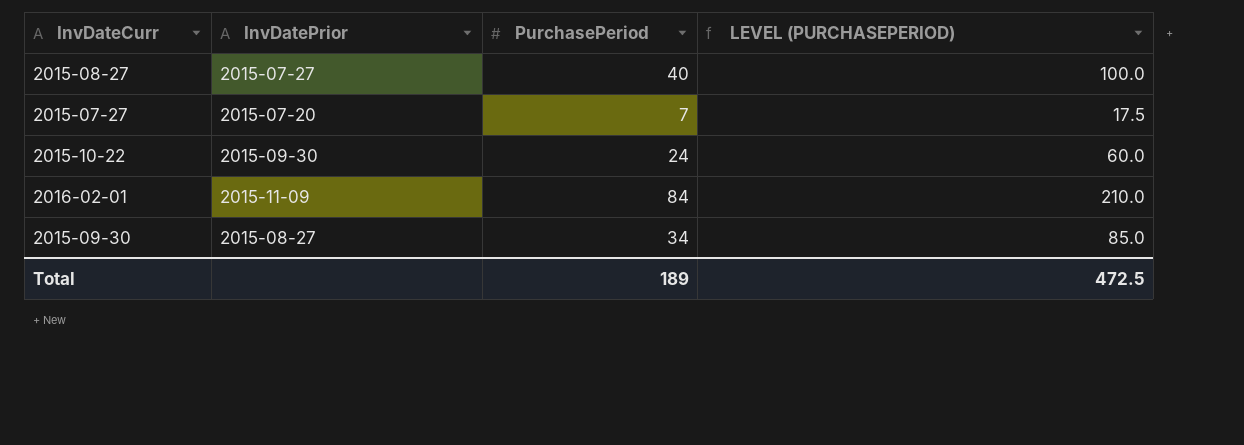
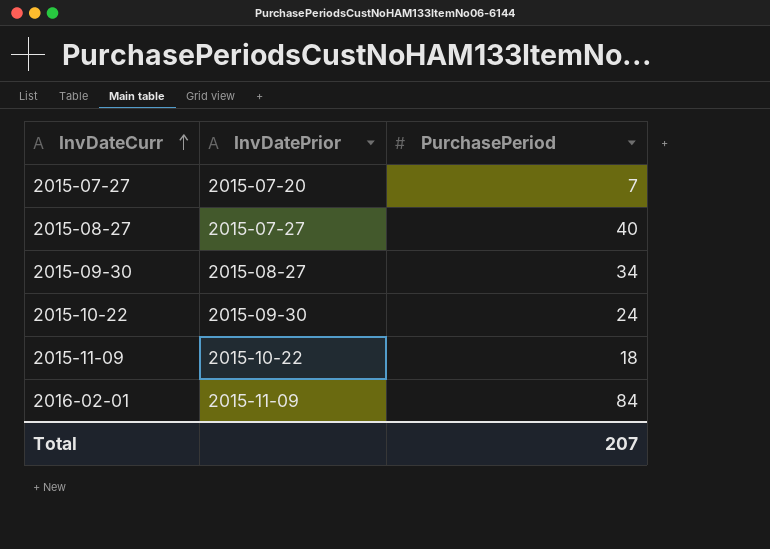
row order: none -> InvDateCurr ascending
column LEVEL (PURCHASEPERIOD) | formula: [PurchasePeriod] * 2.5 -> none
row 2015-11-09: none -> 2015-10-22 | 18
Total | PurchasePeriod: 189 -> 207

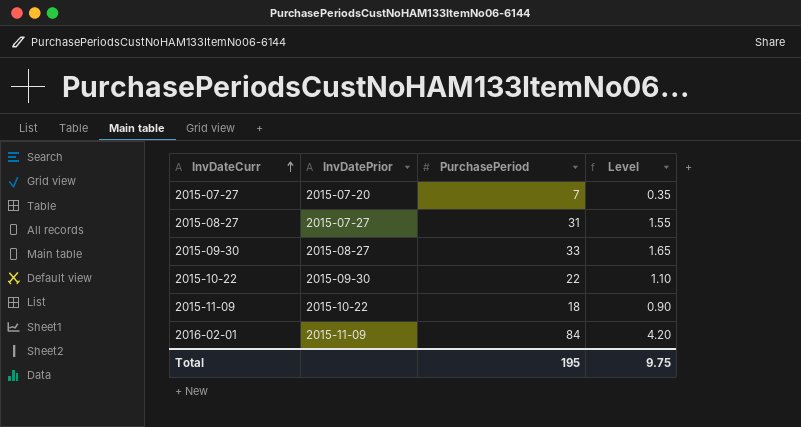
column Level | formula: none -> [PurchasePeriod] * 0.05
2015-08-27 | PurchasePeriod: 40 -> 31
2015-09-30 | PurchasePeriod: 34 -> 33
2015-10-22 | PurchasePeriod: 24 -> 22
Total | PurchasePeriod: 207 -> 195

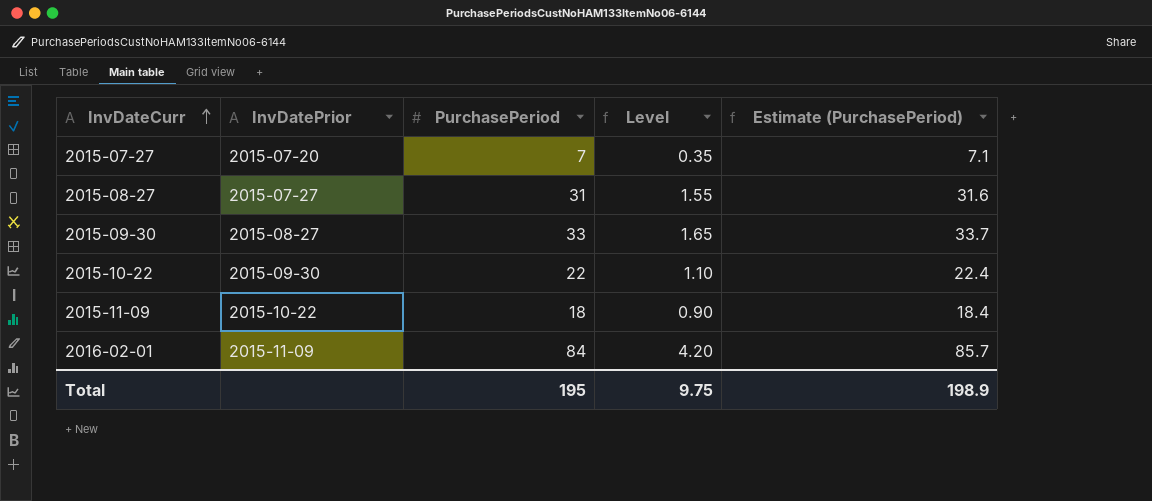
column Estimate (PurchasePeriod) | formula: none -> [PurchasePeriod] * 1.02

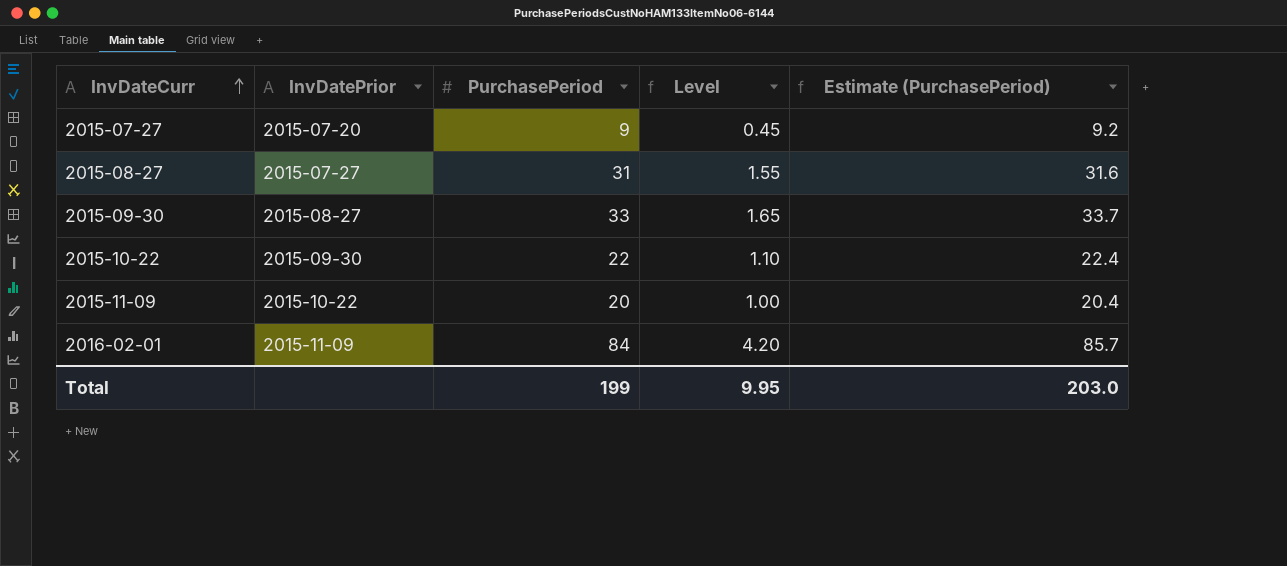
2015-07-27 | PurchasePeriod: 7 -> 9
2015-07-27 | Level: 0.35 -> 0.45
2015-07-27 | Estimate (PurchasePeriod): 7.1 -> 9.2
2015-11-09 | PurchasePeriod: 18 -> 20
2015-11-09 | Level: 0.90 -> 1.00
2015-11-09 | Estimate (PurchasePeriod): 18.4 -> 20.4
Total | PurchasePeriod: 195 -> 199
Total | Level: 9.75 -> 9.95
Total | Estimate (PurchasePeriod): 198.9 -> 203.0

